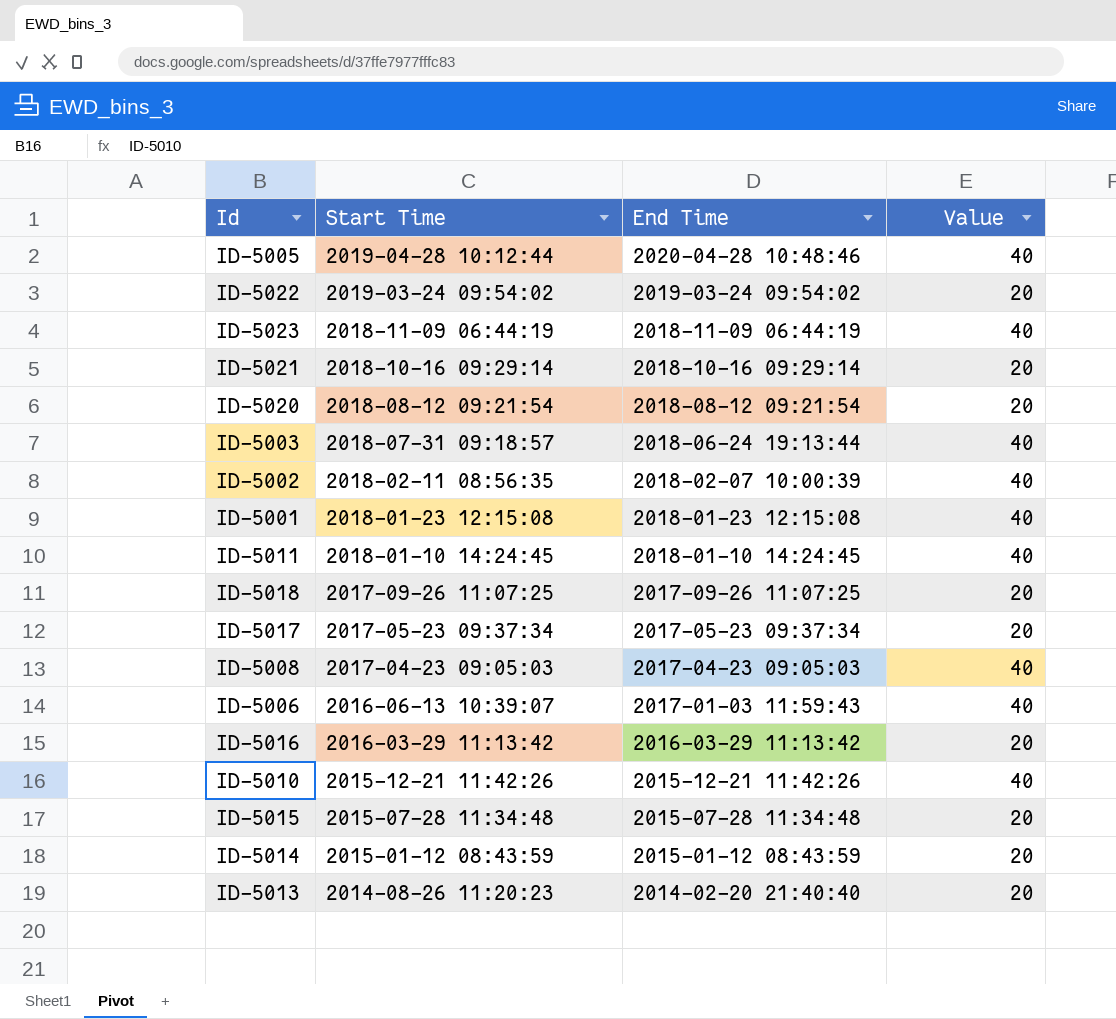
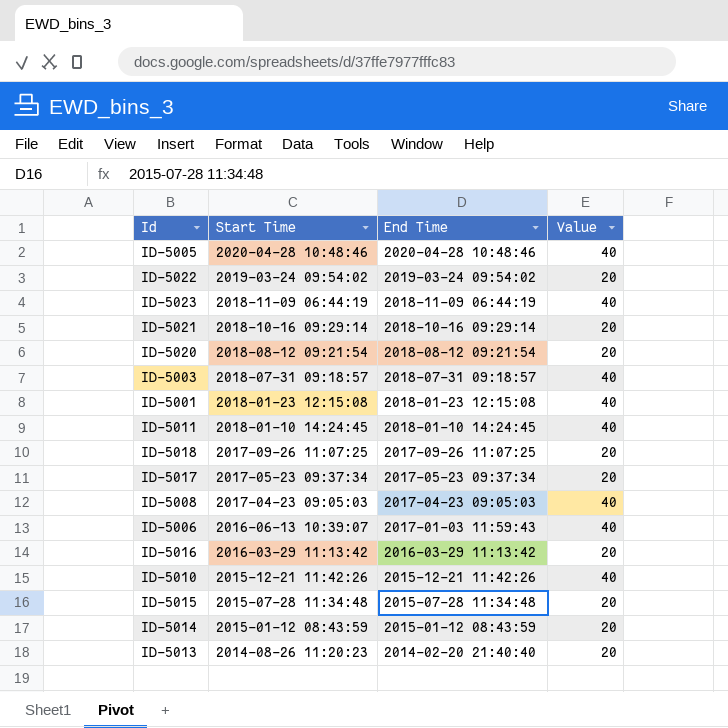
row ID-5002: 2018-02-11 08:56:35 | 2018-02-07 10:00:39 | 40 -> none
ID-5005 | Start Time: 2019-04-28 10:12:44 -> 2020-04-28 10:48:46
ID-5003 | End Time: 2018-06-24 19:13:44 -> 2018-07-31 09:18:57

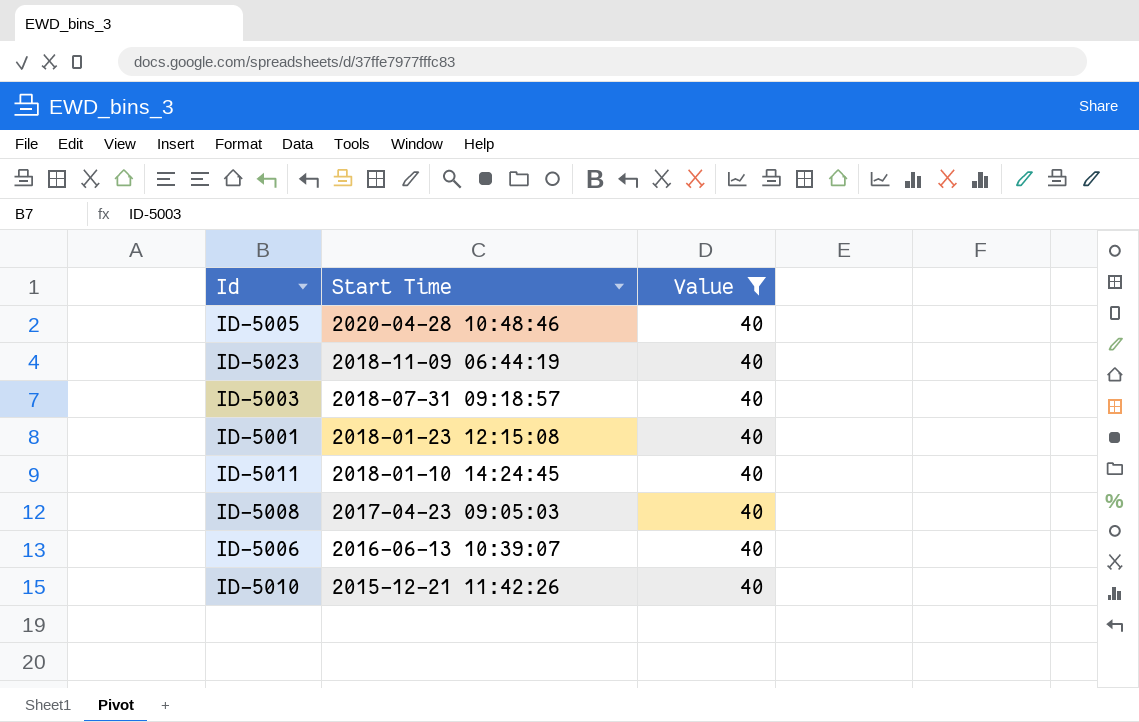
filter: none -> Value = 40
column End Time | position: 3 -> none

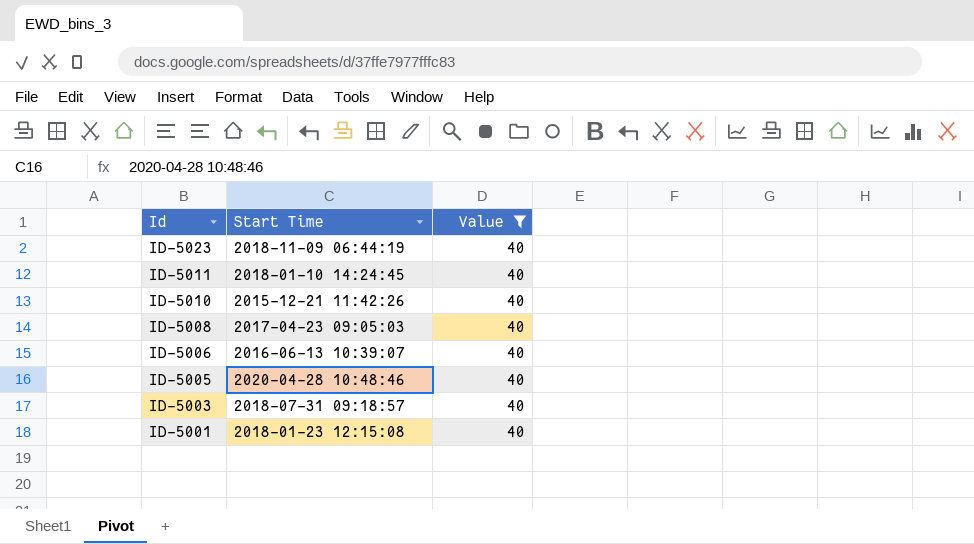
row order: Start Time descending -> Id descending

